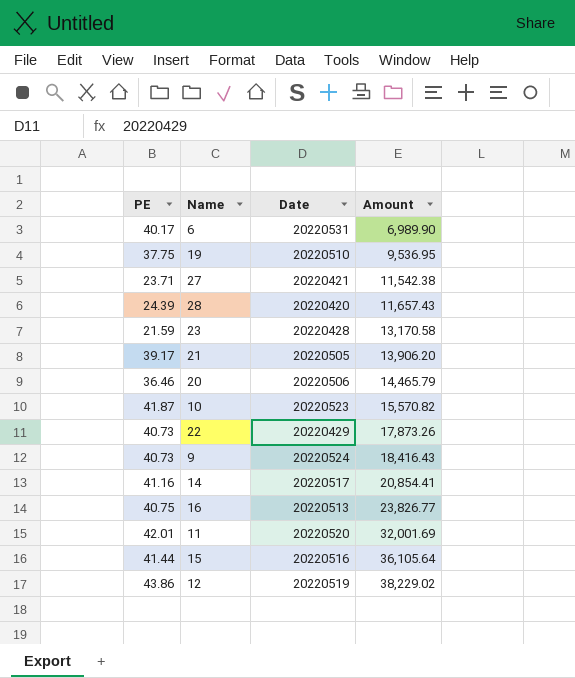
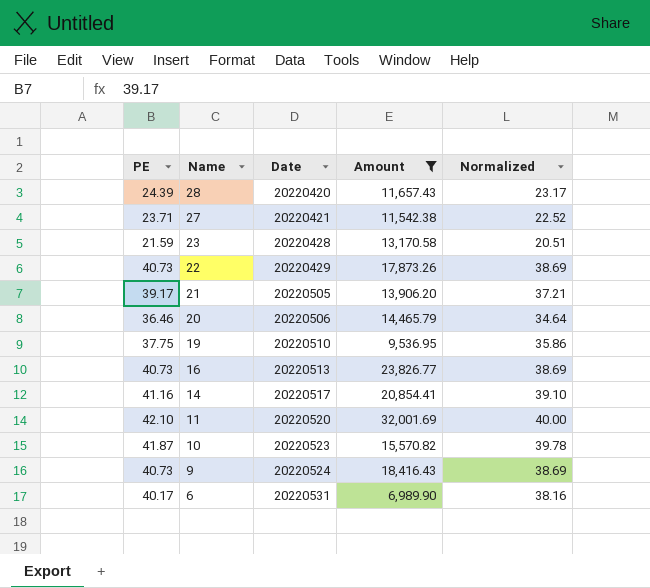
filter: none -> Amount <= 32,001.69
row order: Amount ascending -> Name descending
column Normalized | formula: none -> [PE] * 0.95
16 | PE: 40.75 -> 40.73
11 | PE: 42.01 -> 42.10

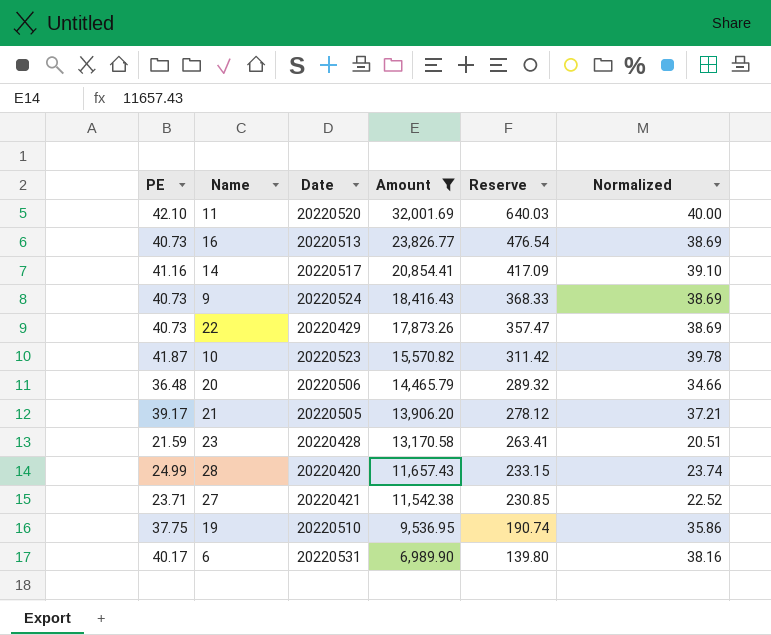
row order: Name descending -> Amount descending
column Reserve | formula: none -> [Amount] * 0.02
20 | PE: 36.46 -> 36.48
20 | Normalized: 34.64 -> 34.66
28 | PE: 24.39 -> 24.99
28 | Normalized: 23.17 -> 23.74

